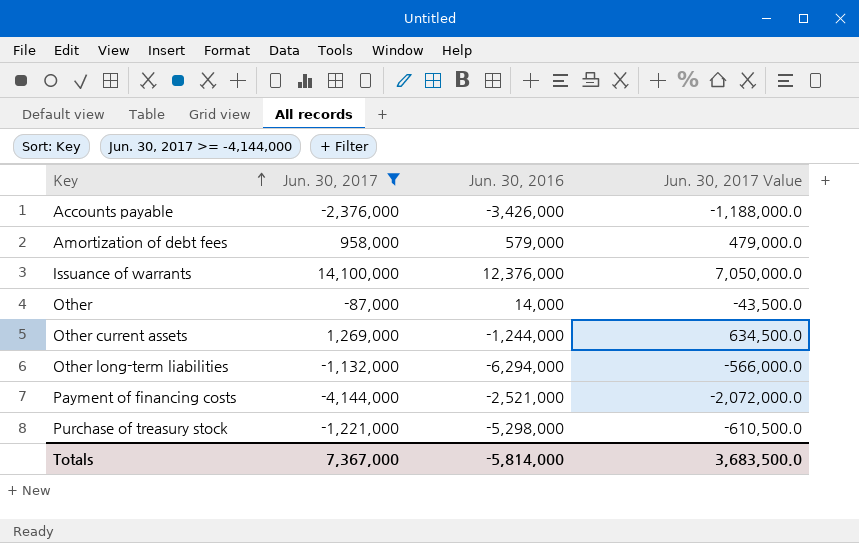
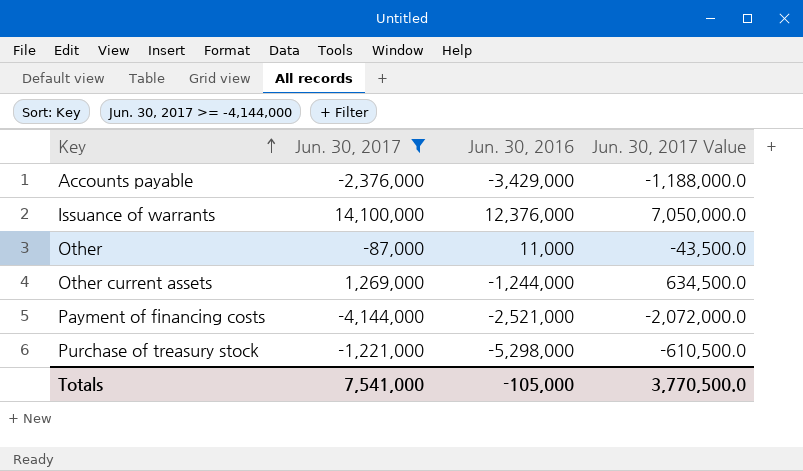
row Amortization of debt fees: 958,000 | 579,000 | 479,000.0 -> none
row Other long-term liabilities: -1,132,000 | -6,294,000 | -566,000.0 -> none
Accounts payable | Jun. 30, 2016: -3,426,000 -> -3,429,000
Other | Jun. 30, 2016: 14,000 -> 11,000
Totals | Jun. 30, 2017: 7,367,000 -> 7,541,000
Totals | Jun. 30, 2016: -5,814,000 -> -105,000
Totals | Jun. 30, 2017 Value: 3,683,500.0 -> 3,770,500.0

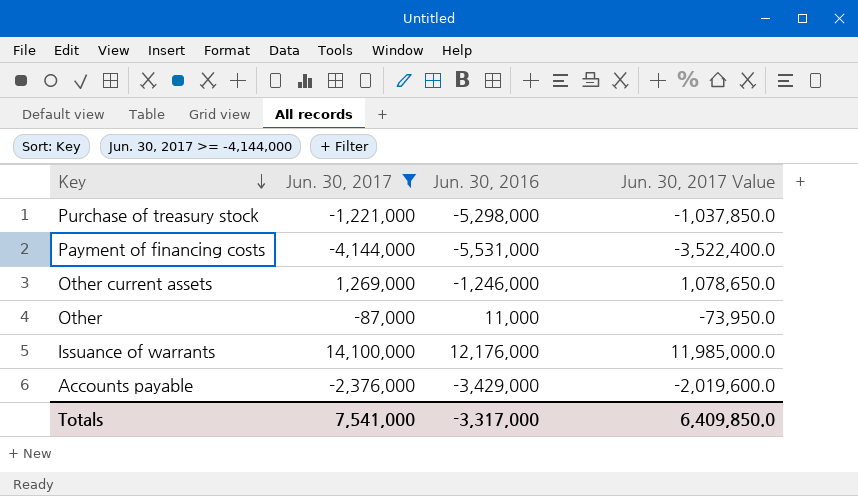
row order: Key ascending -> Key descending
column Jun. 30, 2017 Value | formula: [Jun. 30, 2017] * 0.5 -> [Jun. 30, 2017] * 0.85
Payment of financing costs | Jun. 30, 2016: -2,521,000 -> -5,531,000
Other current assets | Jun. 30, 2016: -1,244,000 -> -1,246,000
Issuance of warrants | Jun. 30, 2016: 12,376,000 -> 12,176,000
Totals | Jun. 30, 2016: -105,000 -> -3,317,000
Totals | Jun. 30, 2017 Value: 3,770,500.0 -> 6,409,850.0

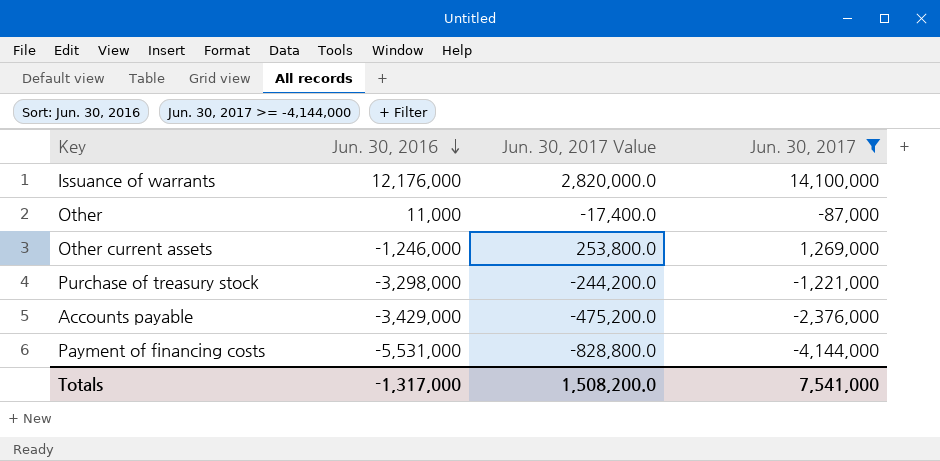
row order: Key descending -> Jun. 30, 2016 descending
column Jun. 30, 2017 Value | formula: [Jun. 30, 2017] * 0.85 -> [Jun. 30, 2017] * 0.2
column Jun. 30, 2017 | position: 2 -> 4
Purchase of treasury stock | Jun. 30, 2016: -5,298,000 -> -3,298,000
Totals | Jun. 30, 2016: -3,317,000 -> -1,317,000
Totals | Jun. 30, 2017 Value: 6,409,850.0 -> 1,508,200.0

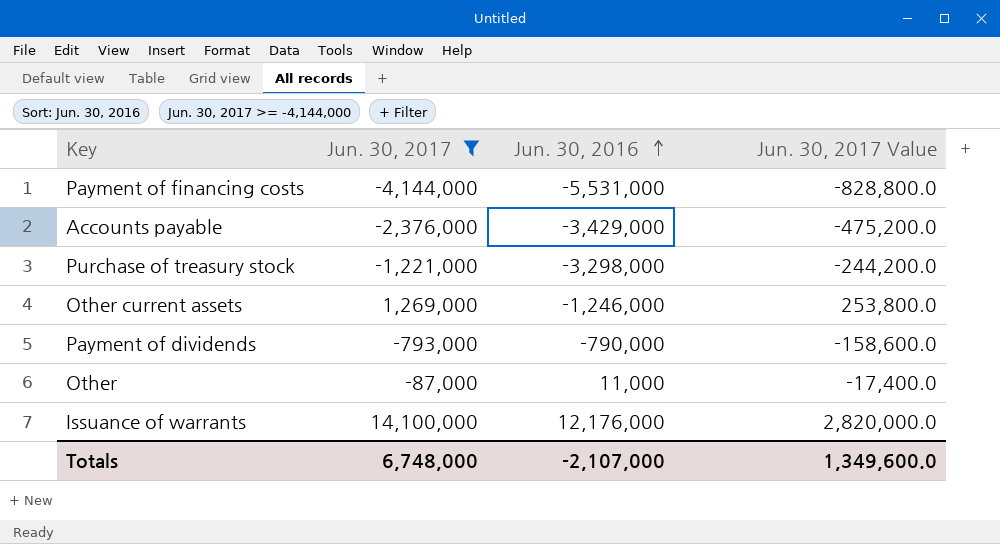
row order: Jun. 30, 2016 descending -> Jun. 30, 2016 ascending
column Jun. 30, 2017 | position: 4 -> 2
row Payment of dividends: none -> -793,000 | -790,000 | -158,600.0
Totals | Jun. 30, 2017: 7,541,000 -> 6,748,000
Totals | Jun. 30, 2016: -1,317,000 -> -2,107,000
Totals | Jun. 30, 2017 Value: 1,508,200.0 -> 1,349,600.0

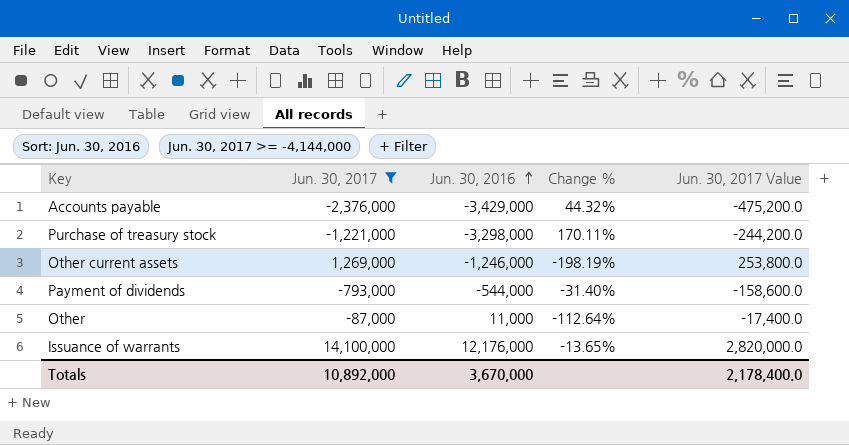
column Change % | formula: none -> ([Jun. 30, 2016] - [Jun. 30, 2017]) / [Jun. 30, 2017]
row Payment of financing costs: -4,144,000 | -5,531,000 | -828,800.0 -> none
Payment of dividends | Jun. 30, 2016: -790,000 -> -544,000
Totals | Jun. 30, 2017: 6,748,000 -> 10,892,000
Totals | Jun. 30, 2016: -2,107,000 -> 3,670,000
Totals | Jun. 30, 2017 Value: 1,349,600.0 -> 2,178,400.0

